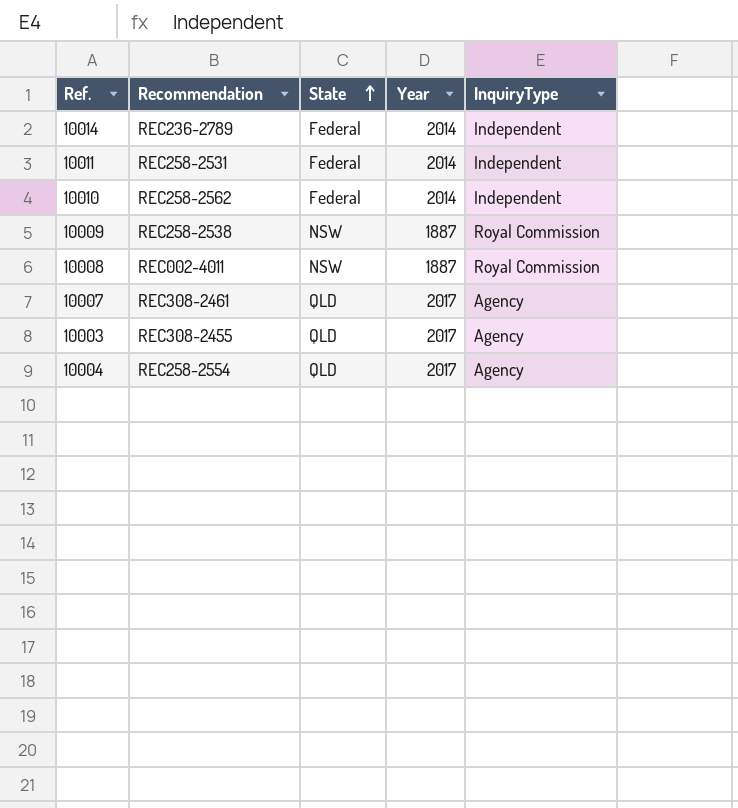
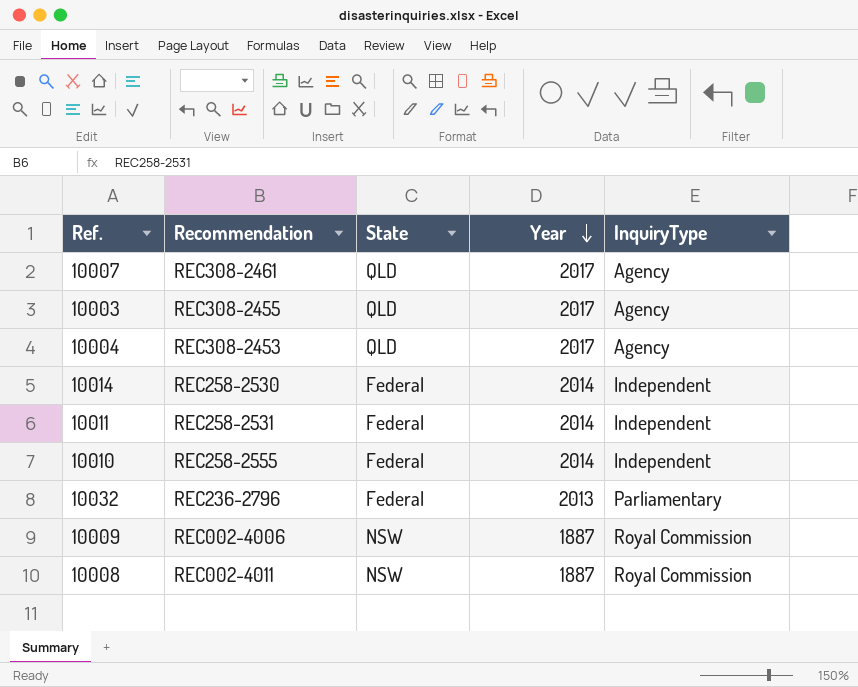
row order: State ascending -> Year descending
10004 | Recommendation: REC258-2554 -> REC308-2453
10014 | Recommendation: REC236-2789 -> REC258-2530
10010 | Recommendation: REC258-2562 -> REC258-2555
row 10032: none -> REC236-2796 | Federal | 2013 | Parliamentary
10009 | Recommendation: REC258-2538 -> REC002-4006

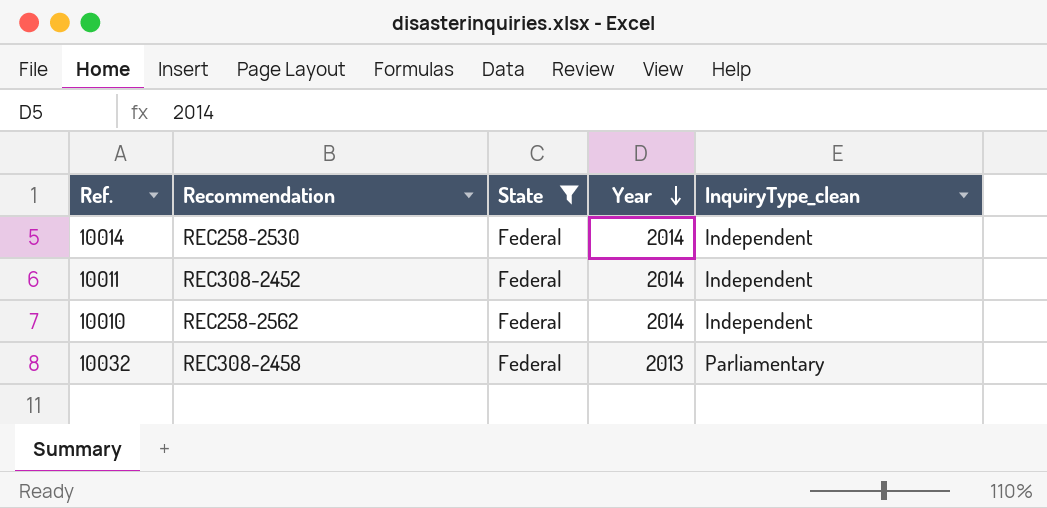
filter: none -> State = Federal
column name: InquiryType -> InquiryType_clean
10011 | Recommendation: REC258-2531 -> REC308-2452
10010 | Recommendation: REC258-2555 -> REC258-2562
10032 | Recommendation: REC236-2796 -> REC308-2458

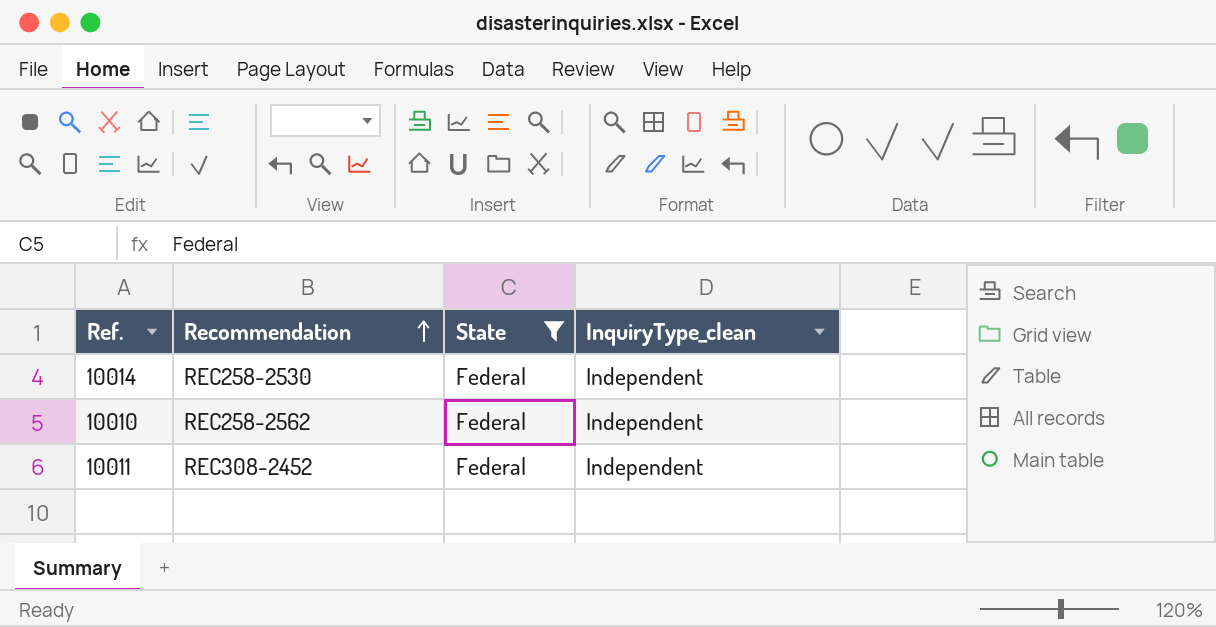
row order: Year descending -> Recommendation ascending
column Year | position: 4 -> none
row 10032: REC308-2458 | Federal | 2013 | Parliamentary -> none

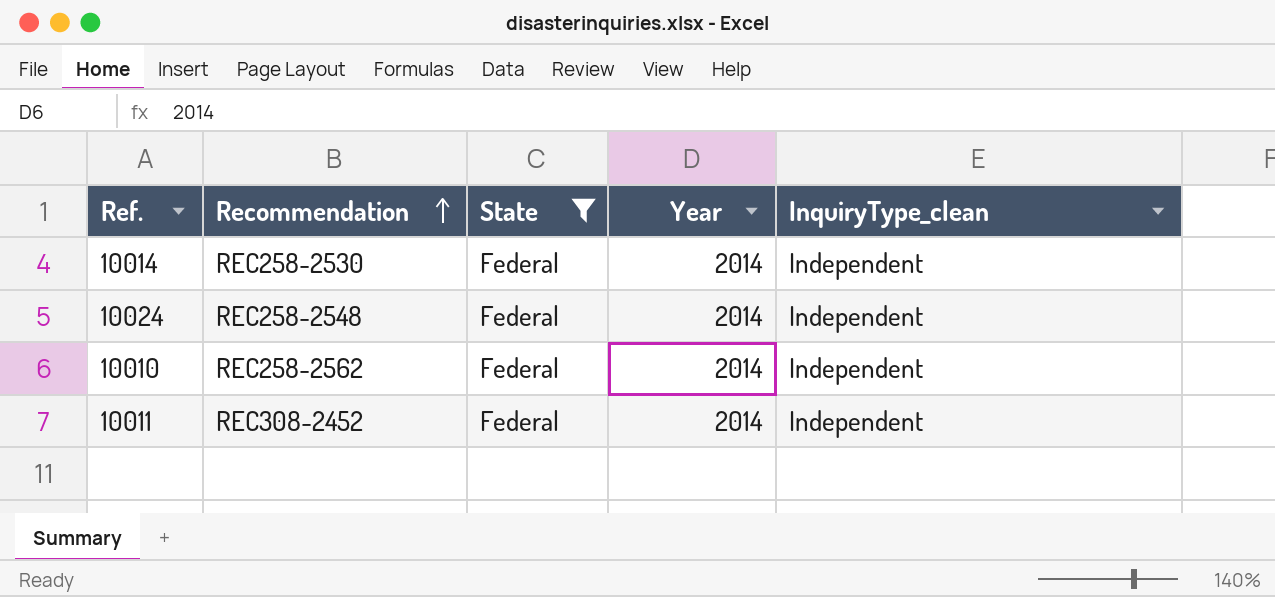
column Year | position: none -> 4
row 10024: none -> REC258-2548 | Federal | 2014 | Independent

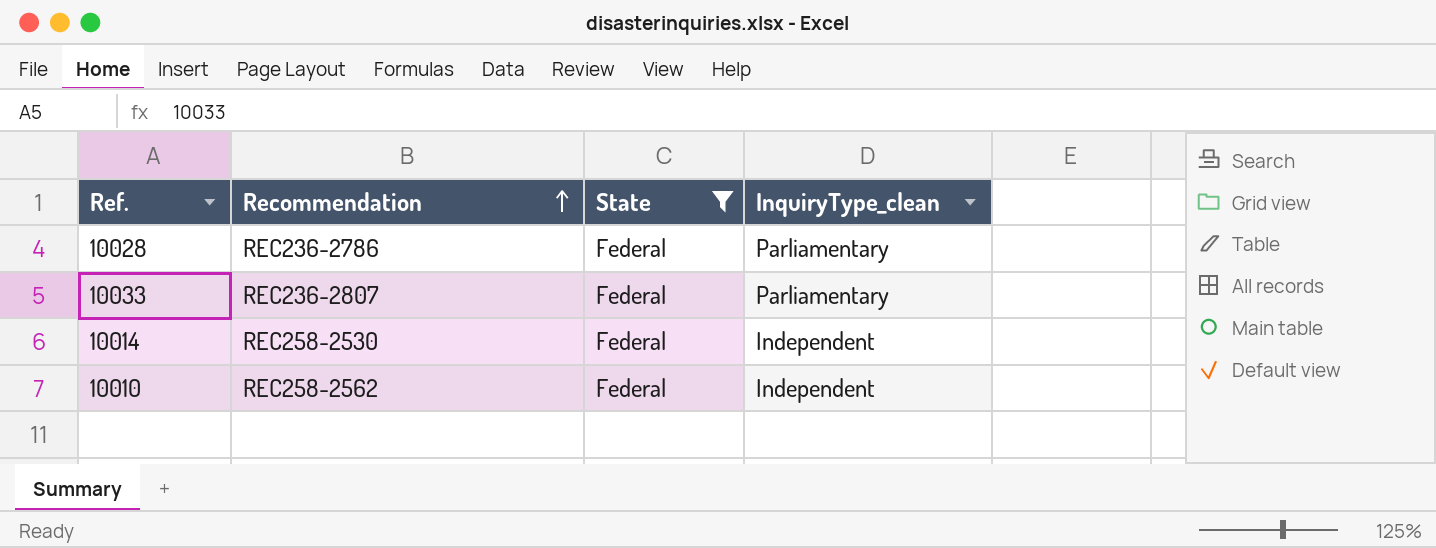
column Year | position: 4 -> none
row 10024: REC258-2548 | Federal | 2014 | Independent -> none
row 10011: REC308-2452 | Federal | 2014 | Independent -> none
row 10028: none -> REC236-2786 | Federal | Parliamentary
row 10033: none -> REC236-2807 | Federal | Parliamentary

